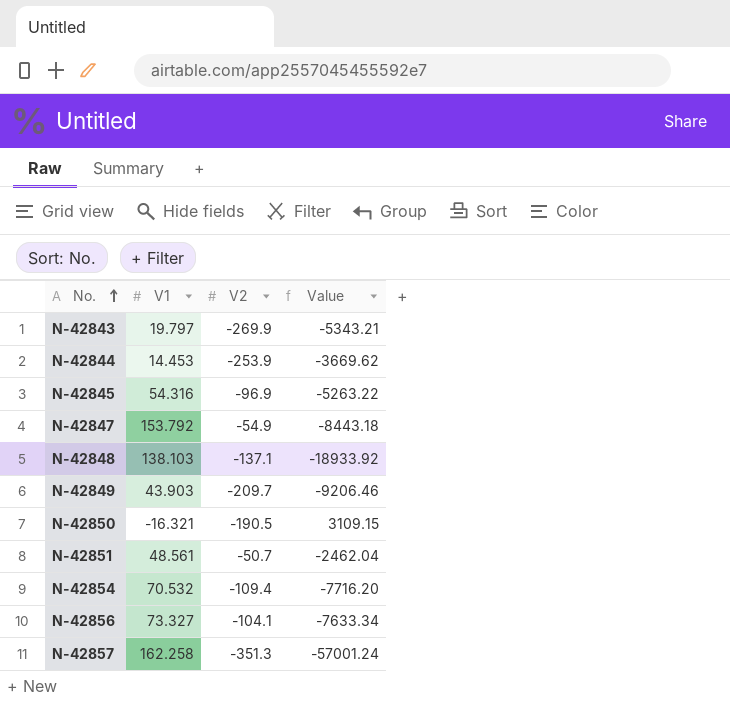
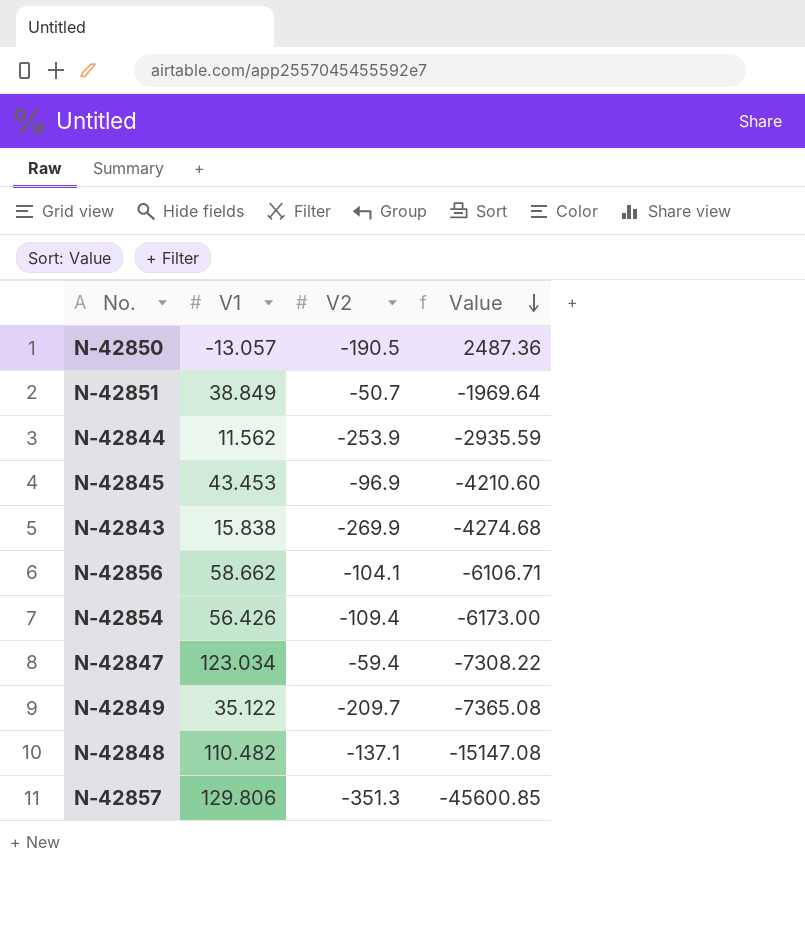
row order: No. ascending -> Value descending
N-42850 | V1: -16.321 -> -13.057
N-42850 | Value: 3109.15 -> 2487.36
N-42851 | V1: 48.561 -> 38.849
N-42851 | Value: -2462.04 -> -1969.64
N-42844 | V1: 14.453 -> 11.562
N-42844 | Value: -3669.62 -> -2935.59
N-42845 | V1: 54.316 -> 43.453
N-42845 | Value: -5263.22 -> -4210.60
N-42843 | V1: 19.797 -> 15.838
N-42843 | Value: -5343.21 -> -4274.68
N-42856 | V1: 73.327 -> 58.662
N-42856 | Value: -7633.34 -> -6106.71
N-42854 | V1: 70.532 -> 56.426
N-42854 | Value: -7716.20 -> -6173.00
N-42847 | V1: 153.792 -> 123.034
N-42847 | V2: -54.9 -> -59.4
N-42847 | Value: -8443.18 -> -7308.22
N-42849 | V1: 43.903 -> 35.122
N-42849 | Value: -9206.46 -> -7365.08
N-42848 | V1: 138.103 -> 110.482
N-42848 | Value: -18933.92 -> -15147.08
N-42857 | V1: 162.258 -> 129.806
N-42857 | Value: -57001.24 -> -45600.85

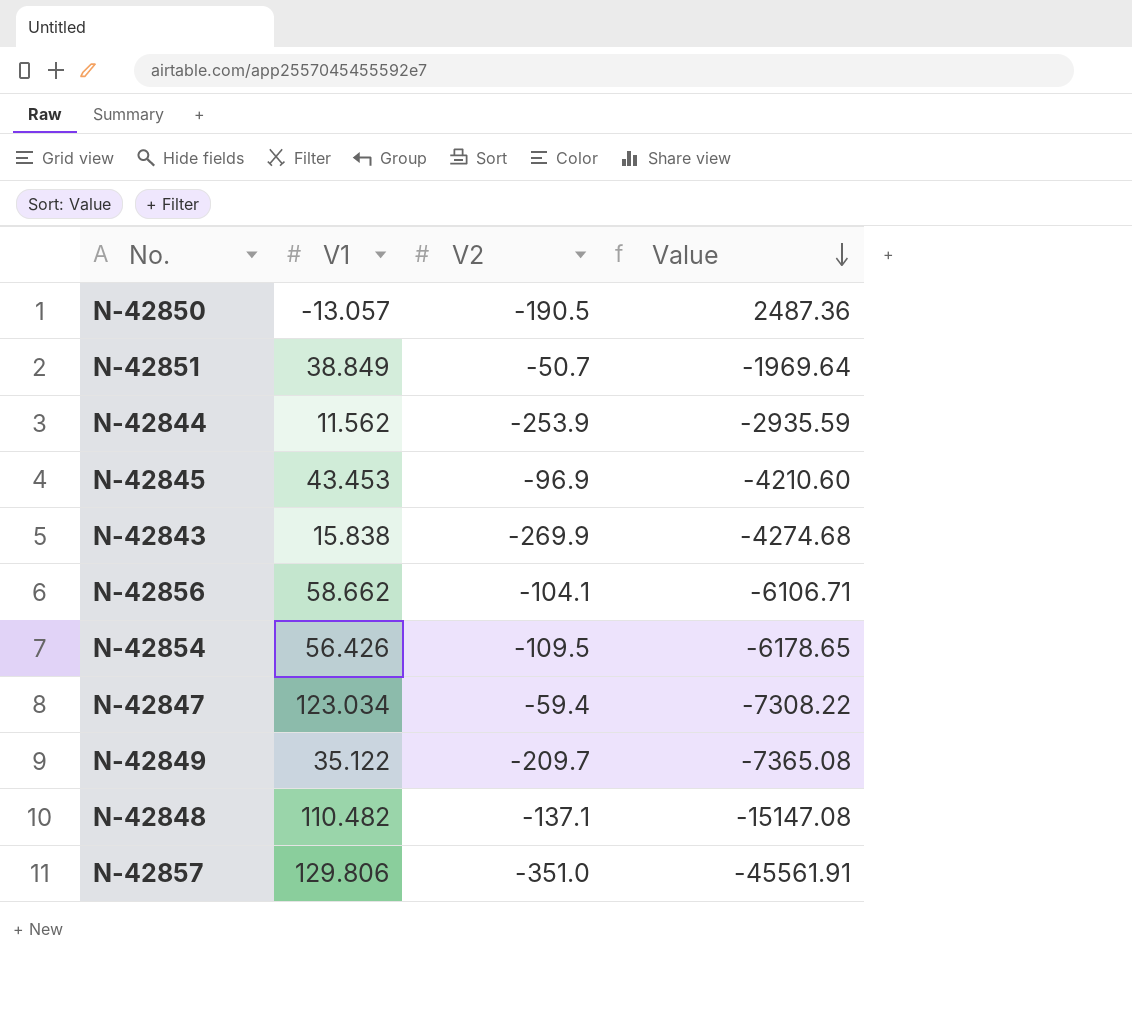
N-42854 | V2: -109.4 -> -109.5
N-42854 | Value: -6173.00 -> -6178.65
N-42857 | V2: -351.3 -> -351.0
N-42857 | Value: -45600.85 -> -45561.91

